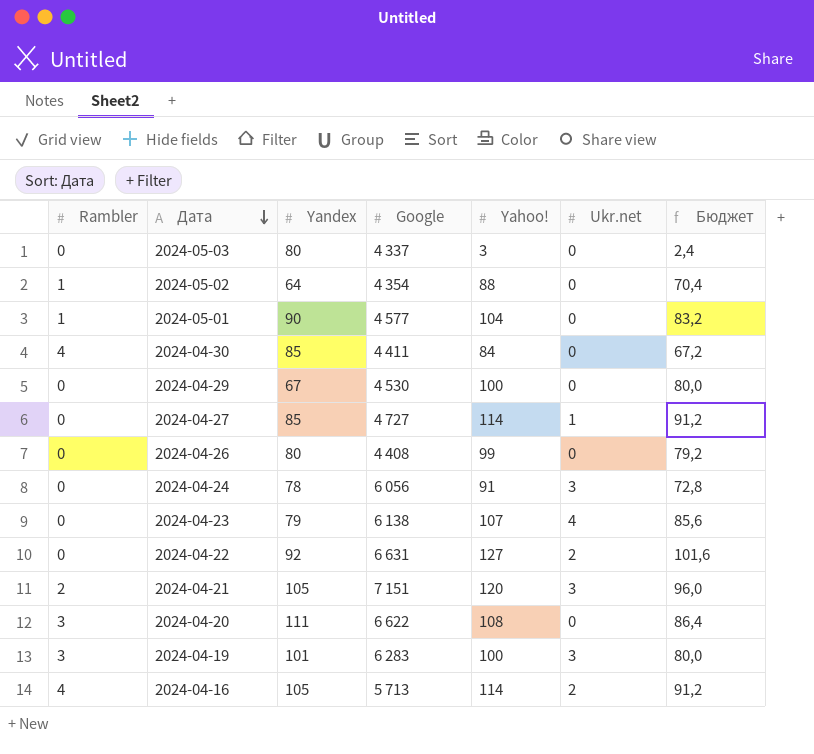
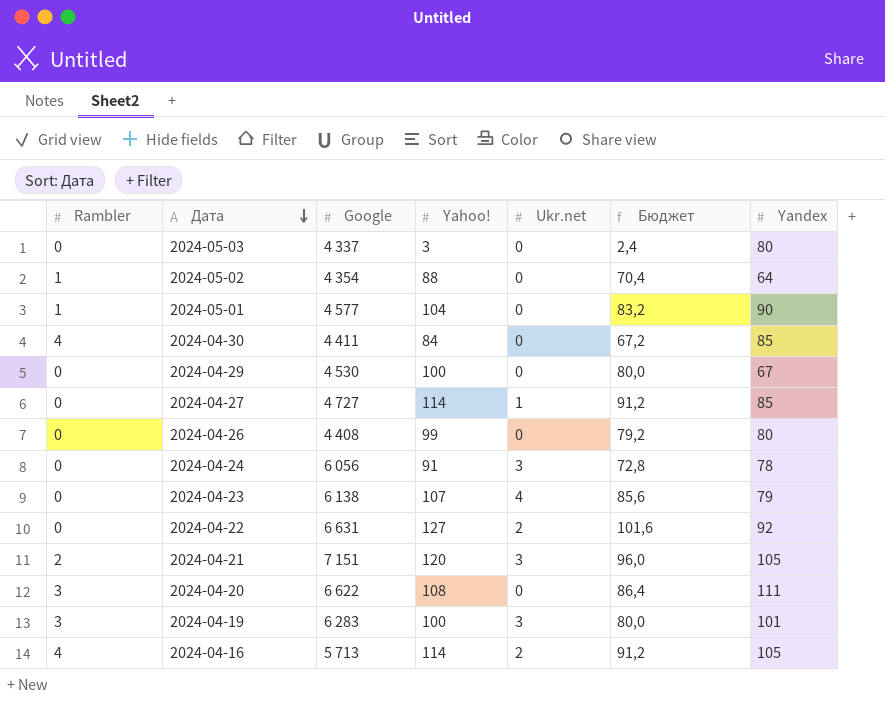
column Yandex | position: 3 -> 7

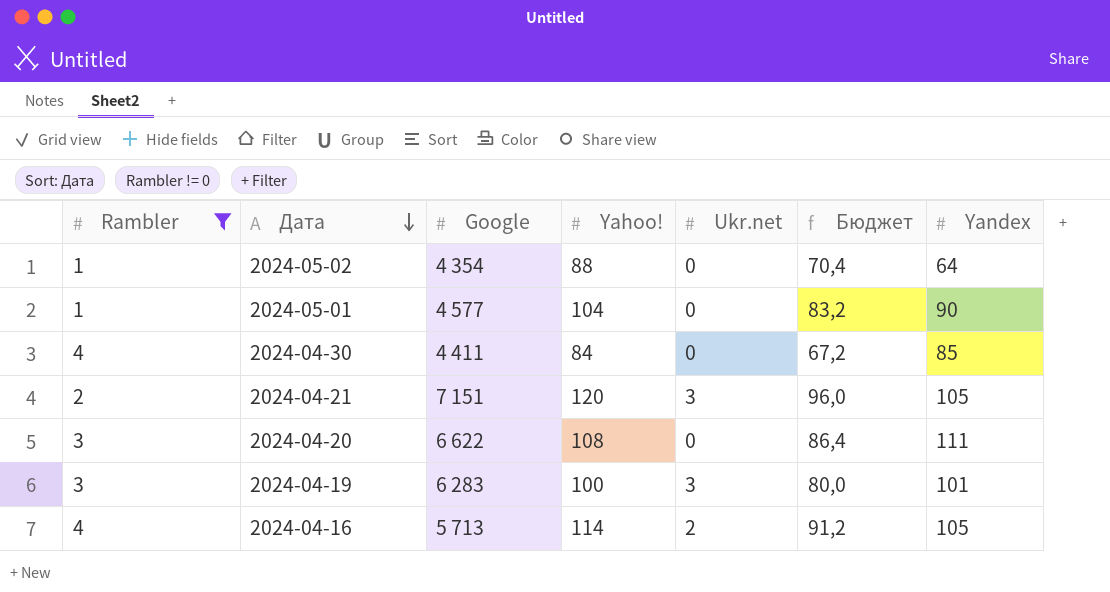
filter: none -> Rambler != 0

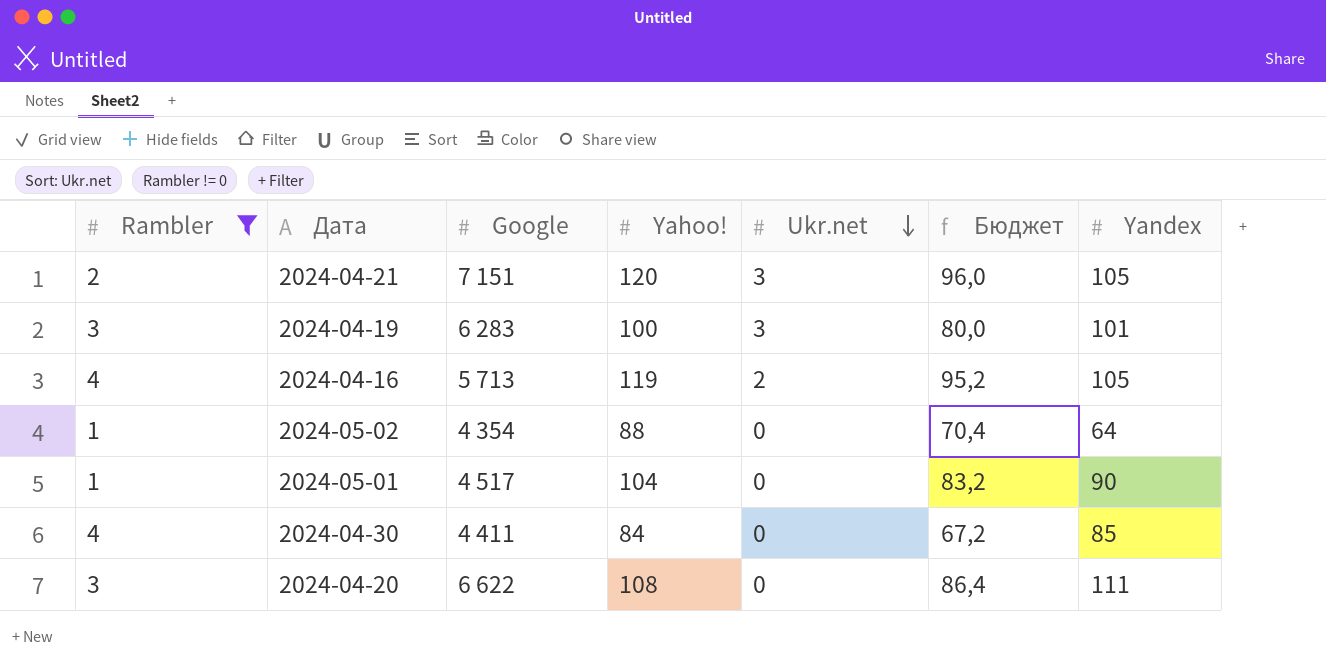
row order: Дата descending -> Ukr.net descending
2024-04-16 | Yahoo!: 114 -> 119
2024-04-16 | Бюджет: 91,2 -> 95,2
2024-05-01 | Google: 4 577 -> 4 517

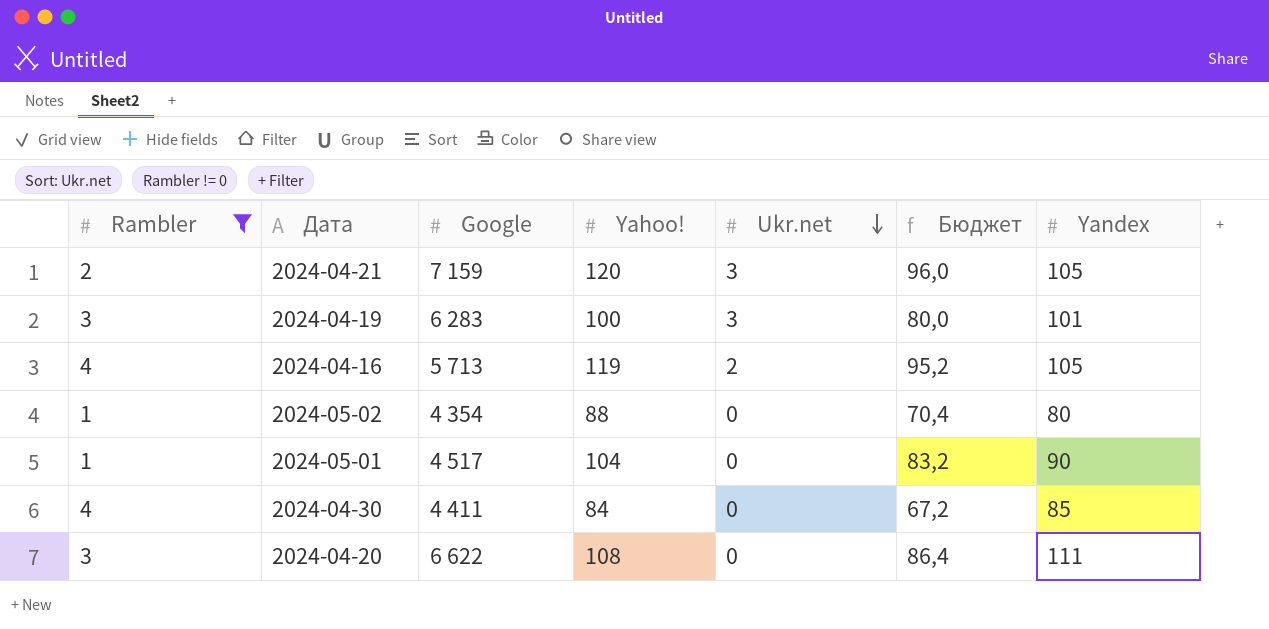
2024-04-21 | Google: 7 151 -> 7 159
2024-05-02 | Yandex: 64 -> 80

